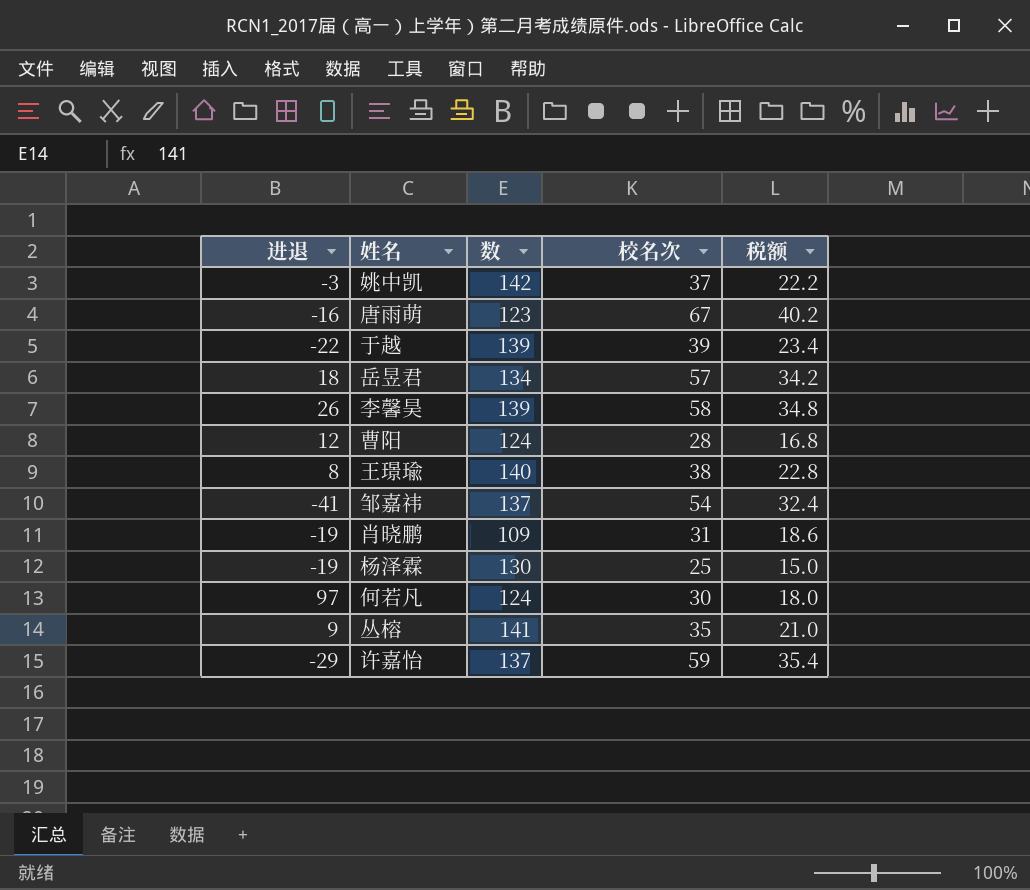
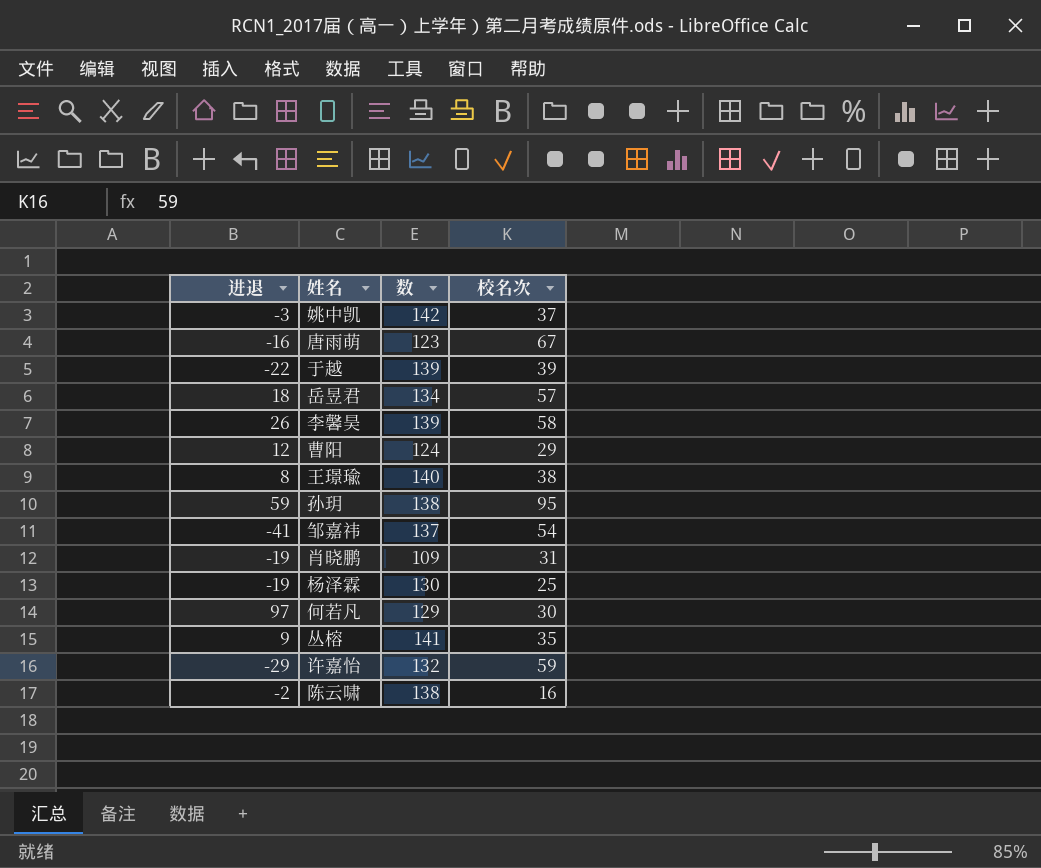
column 税额 | formula: [校名次] * 0.6 -> none
曹阳 | 校名次: 28 -> 29
row 孙玥: none -> 59 | 138 | 95
何若凡 | 数: 124 -> 129
许嘉怡 | 数: 137 -> 132
row 陈云啸: none -> -2 | 138 | 16

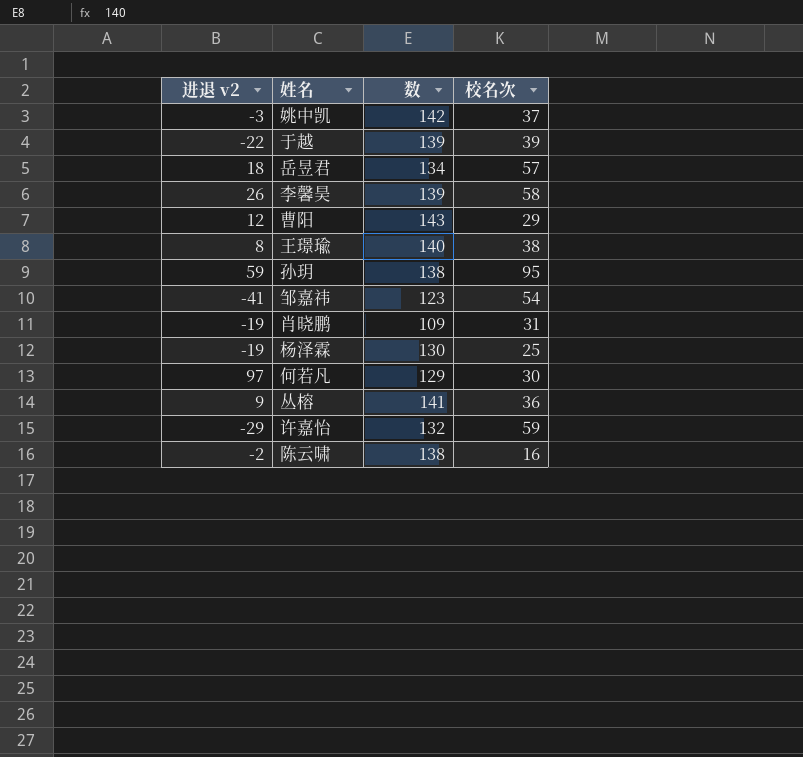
column name: 进退 -> 进退 v2
row 唐雨萌: -16 | 123 | 67 -> none
曹阳 | 数: 124 -> 143
邹嘉祎 | 数: 137 -> 123
丛榕 | 校名次: 35 -> 36

